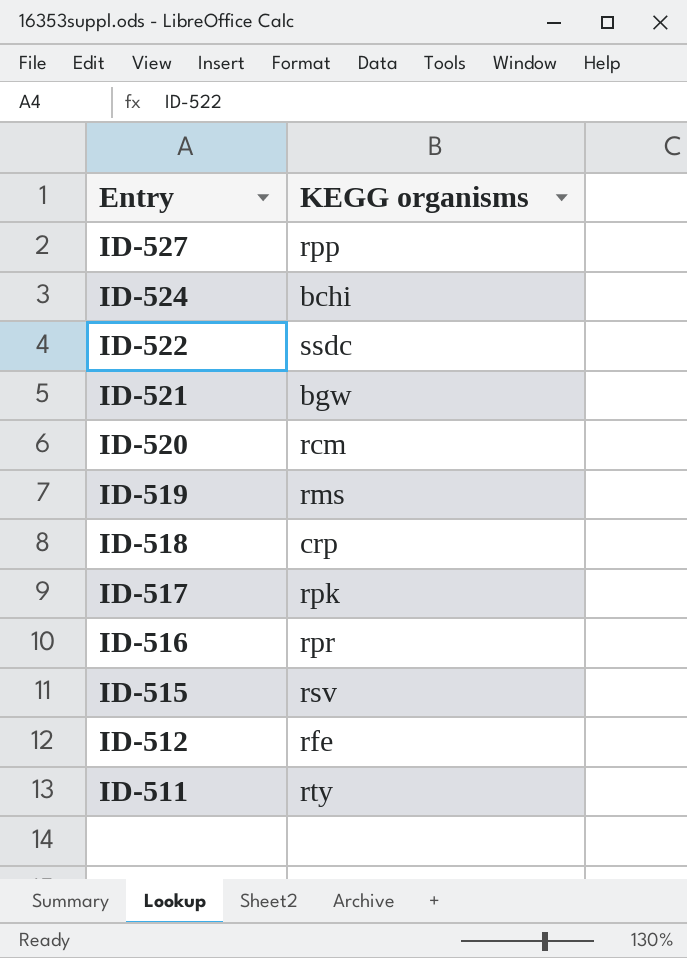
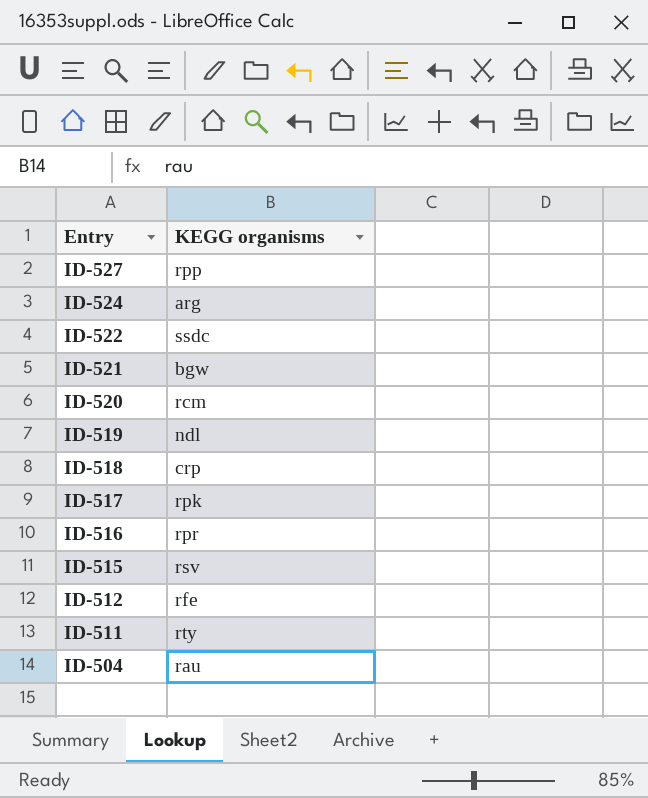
ID-524 | KEGG organisms: bchi -> arg
ID-519 | KEGG organisms: rms -> ndl
row ID-504: none -> rau

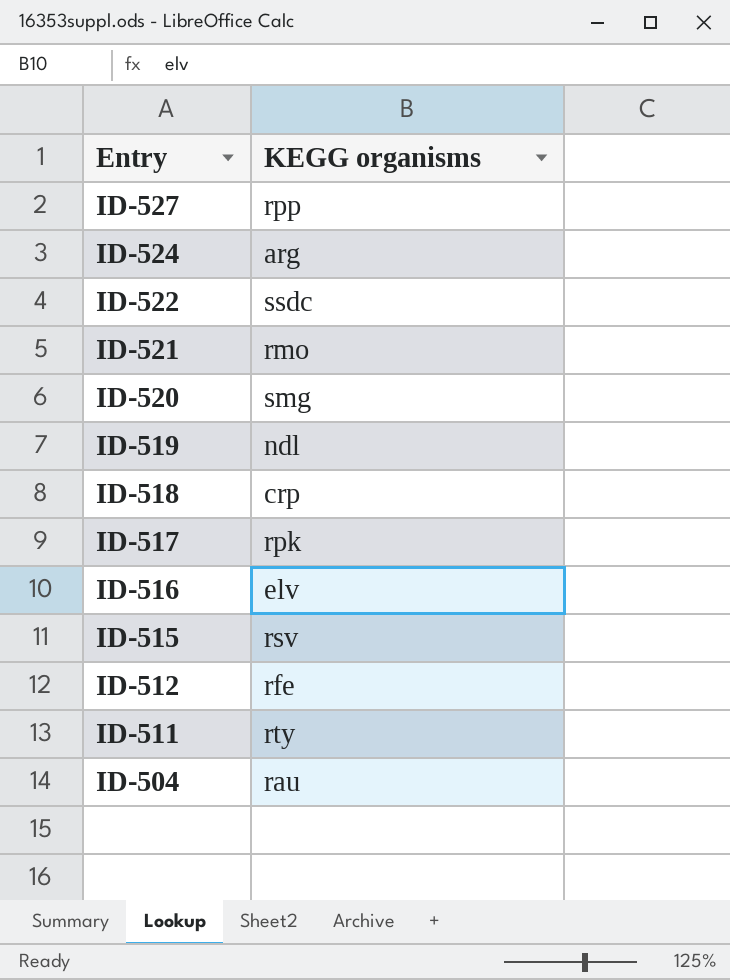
ID-521 | KEGG organisms: bgw -> rmo
ID-520 | KEGG organisms: rcm -> smg
ID-516 | KEGG organisms: rpr -> elv

